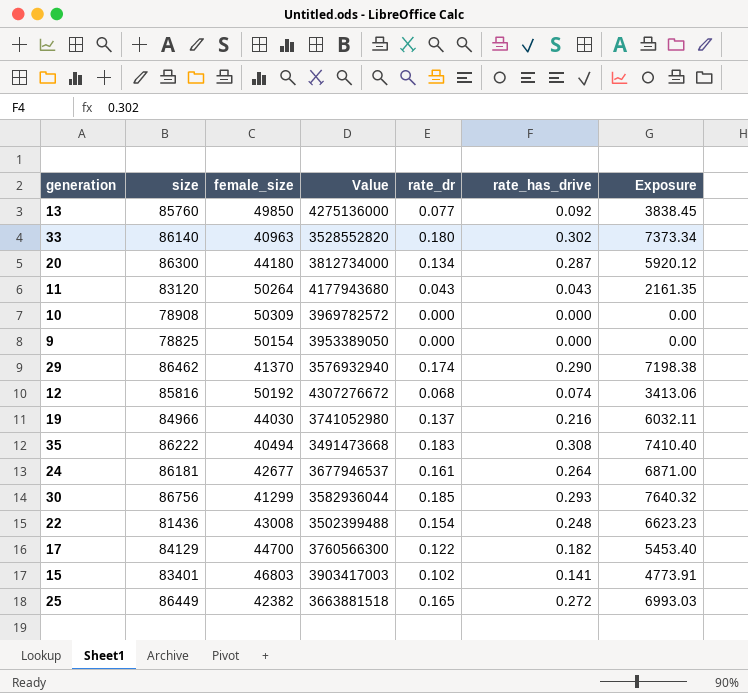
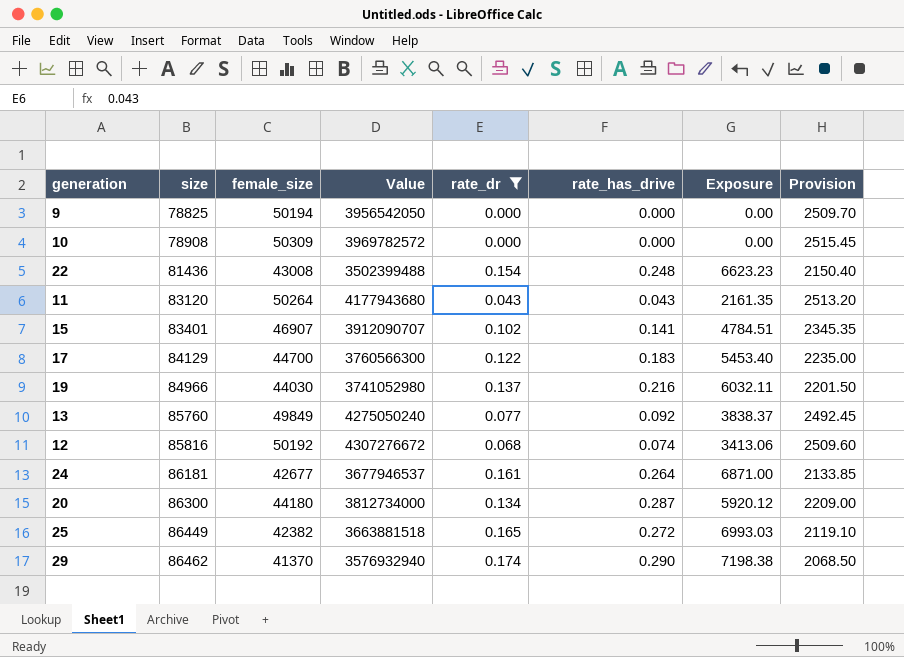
filter: none -> rate_dr <= 0.174
row order: none -> size ascending
column Provision | formula: none -> [female_size] * 0.05
9 | female_size: 50154 -> 50194
9 | Value: 3953389050 -> 3956542050
15 | female_size: 46803 -> 46907
15 | Value: 3903417003 -> 3912090707
15 | Exposure: 4773.91 -> 4784.51
17 | rate_has_drive: 0.182 -> 0.183
13 | female_size: 49850 -> 49849
13 | Value: 4275136000 -> 4275050240
13 | Exposure: 3838.45 -> 3838.37

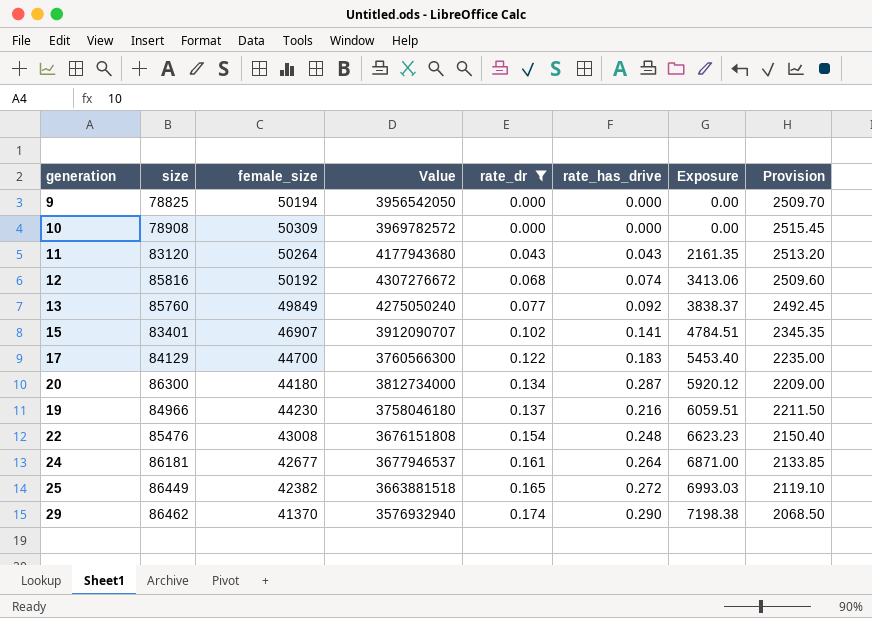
row order: size ascending -> rate_dr ascending
19 | female_size: 44030 -> 44230
19 | Value: 3741052980 -> 3758046180
19 | Exposure: 6032.11 -> 6059.51
19 | Provision: 2201.50 -> 2211.50
22 | size: 81436 -> 85476
22 | Value: 3502399488 -> 3676151808

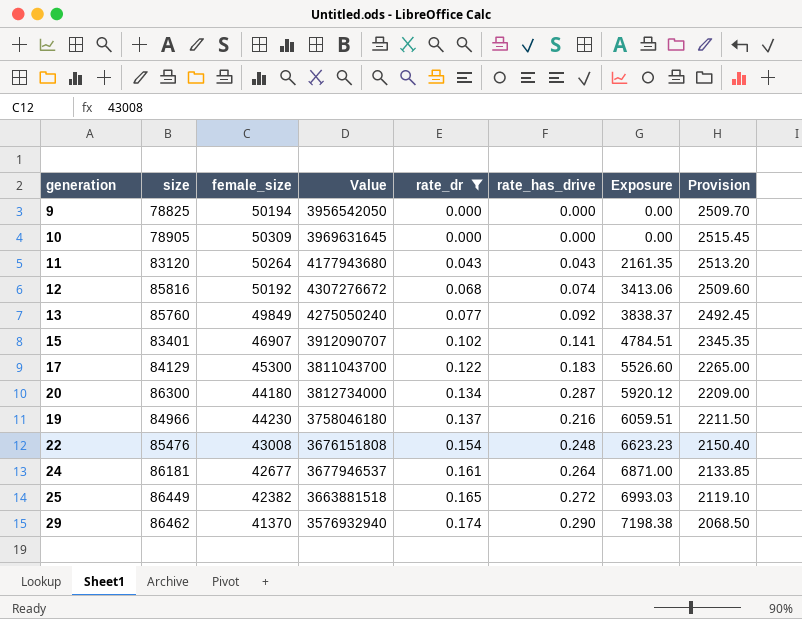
10 | size: 78908 -> 78905
10 | Value: 3969782572 -> 3969631645
17 | female_size: 44700 -> 45300
17 | Value: 3760566300 -> 3811043700
17 | Exposure: 5453.40 -> 5526.60
17 | Provision: 2235.00 -> 2265.00

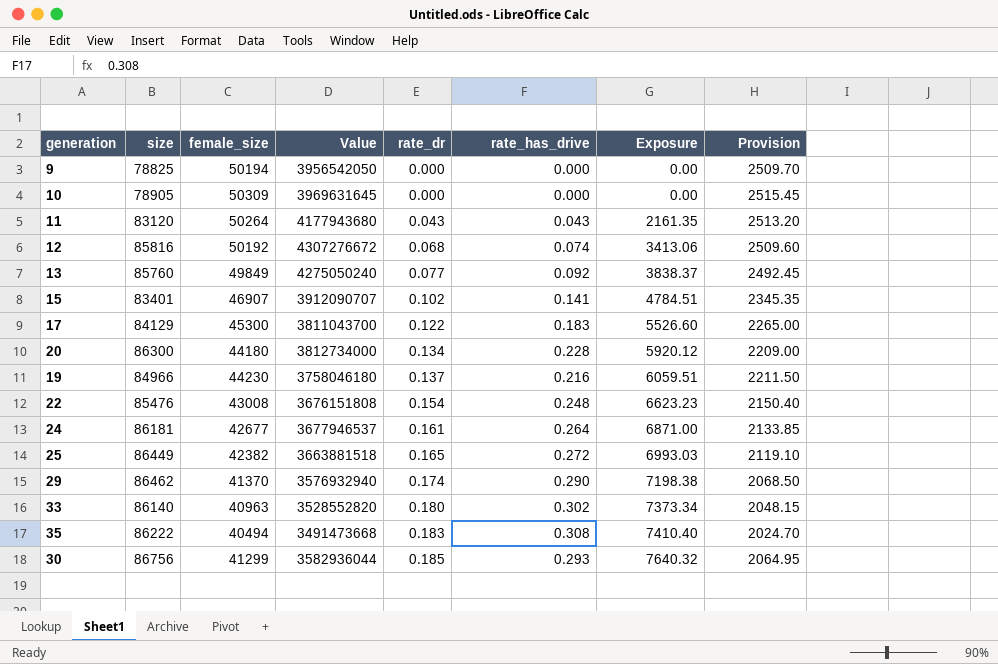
filter: rate_dr <= 0.174 -> none
20 | rate_has_drive: 0.287 -> 0.228

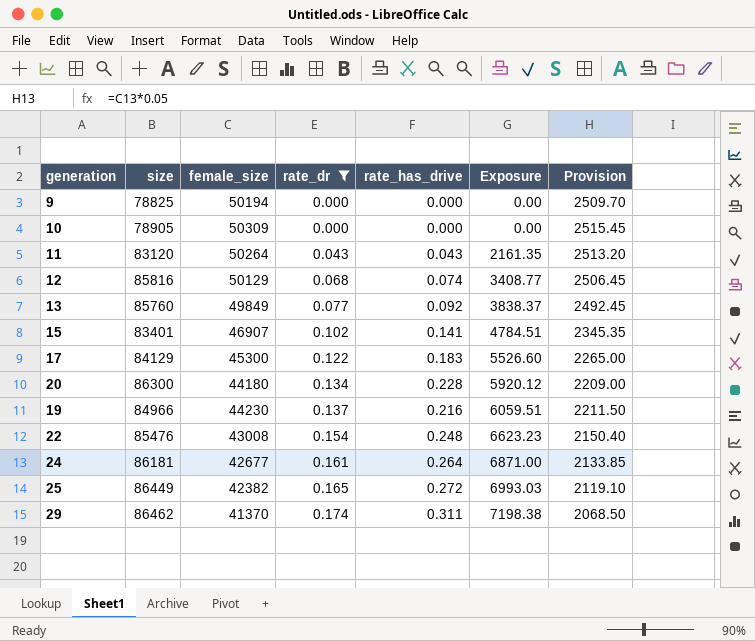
filter: none -> rate_dr <= 0.174
column Value | formula: [size] * [female_size] -> none
12 | female_size: 50192 -> 50129
12 | Exposure: 3413.06 -> 3408.77
12 | Provision: 2509.60 -> 2506.45
29 | rate_has_drive: 0.290 -> 0.311

